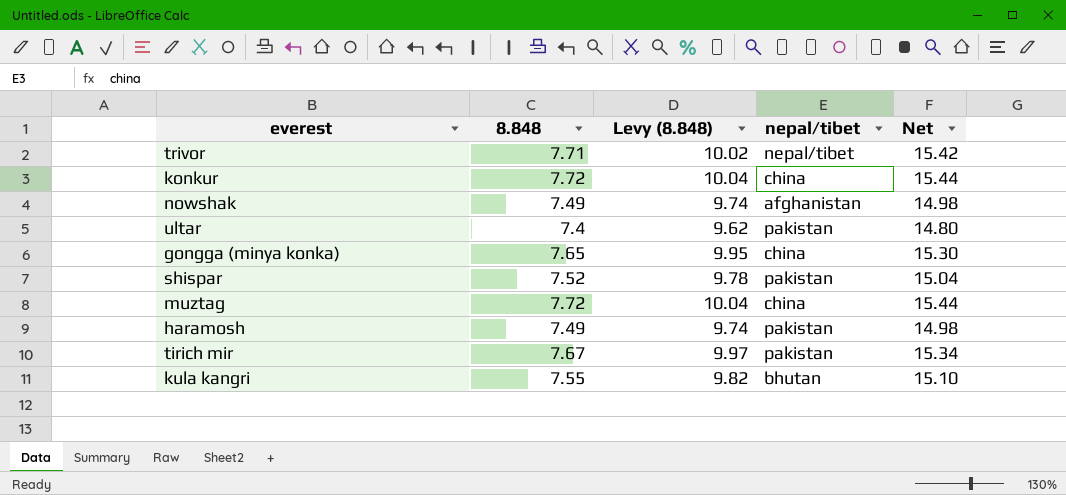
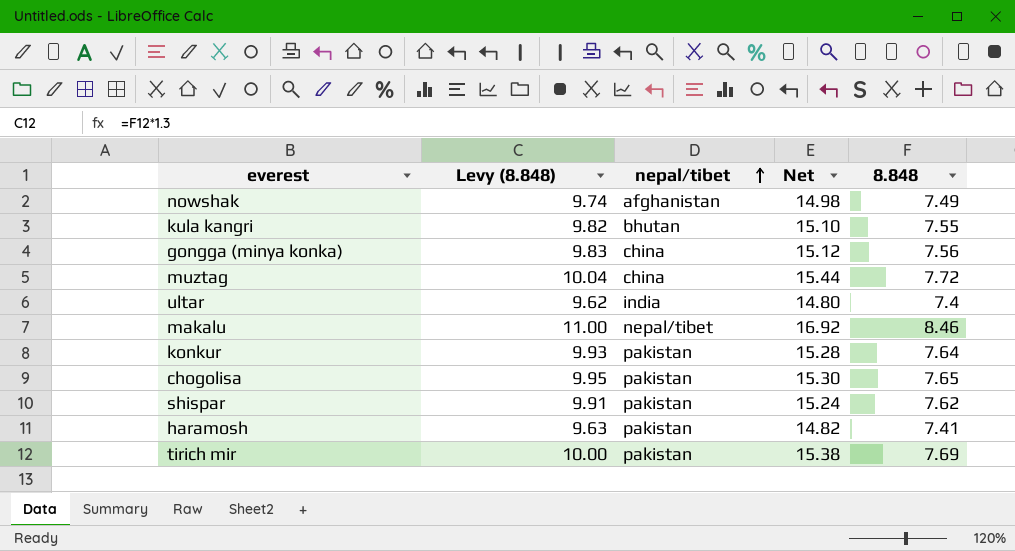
row order: none -> nepal/tibet ascending
column 8.848 | position: 2 -> 5
row trivor: 7.71 | 10.02 | nepal/tibet | 15.42 -> none
gongga (minya konka) | Levy (8.848): 9.95 -> 9.83
gongga (minya konka) | Net: 15.30 -> 15.12
gongga (minya konka) | 8.848: 7.65 -> 7.56
ultar | nepal/tibet: pakistan -> india
row makalu: none -> 11.00 | nepal/tibet | 16.92 | 8.46
konkur | Levy (8.848): 10.04 -> 9.93
konkur | nepal/tibet: china -> pakistan
konkur | Net: 15.44 -> 15.28
konkur | 8.848: 7.72 -> 7.64
row chogolisa: none -> 9.95 | pakistan | 15.30 | 7.65
shispar | Levy (8.848): 9.78 -> 9.91
shispar | Net: 15.04 -> 15.24
shispar | 8.848: 7.52 -> 7.62
haramosh | Levy (8.848): 9.74 -> 9.63
haramosh | Net: 14.98 -> 14.82
haramosh | 8.848: 7.49 -> 7.41
tirich mir | Levy (8.848): 9.97 -> 10.00
tirich mir | Net: 15.34 -> 15.38
tirich mir | 8.848: 7.67 -> 7.69

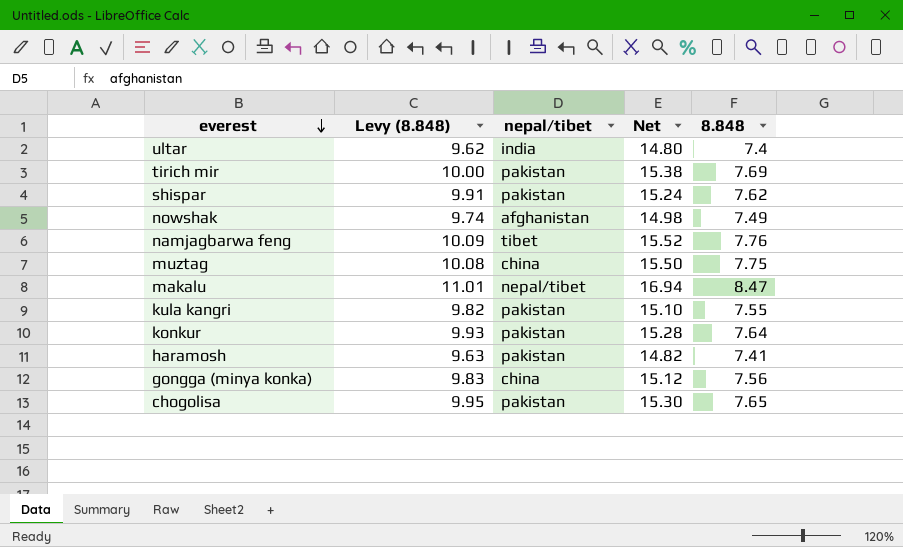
row order: nepal/tibet ascending -> everest descending
row namjagbarwa feng: none -> 10.09 | tibet | 15.52 | 7.76
muztag | Levy (8.848): 10.04 -> 10.08
muztag | Net: 15.44 -> 15.50
muztag | 8.848: 7.72 -> 7.75
makalu | Levy (8.848): 11.00 -> 11.01
makalu | Net: 16.92 -> 16.94
makalu | 8.848: 8.46 -> 8.47
kula kangri | nepal/tibet: bhutan -> pakistan

